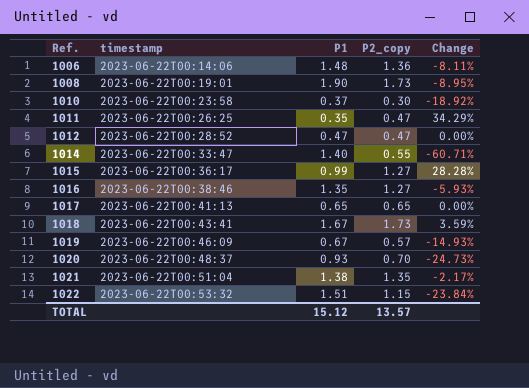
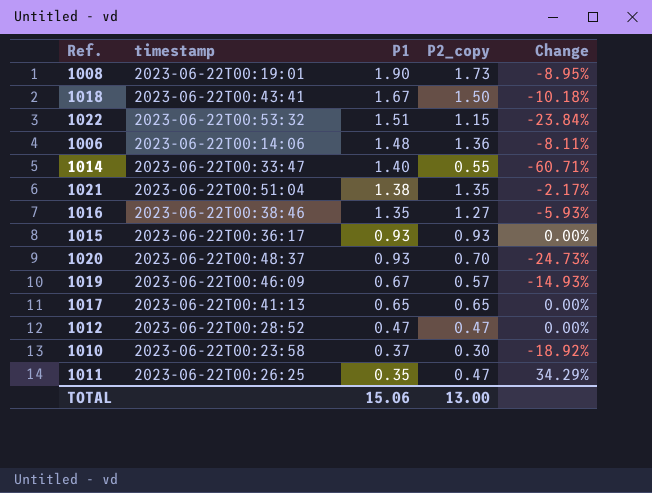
row order: Ref. ascending -> P1 descending
1018 | P2_copy: 1.73 -> 1.50
1018 | Change: 3.59% -> -10.18%
1015 | P1: 0.99 -> 0.93
1015 | P2_copy: 1.27 -> 0.93
1015 | Change: 28.28% -> 0.00%
TOTAL | P1: 15.12 -> 15.06
TOTAL | P2_copy: 13.57 -> 13.00

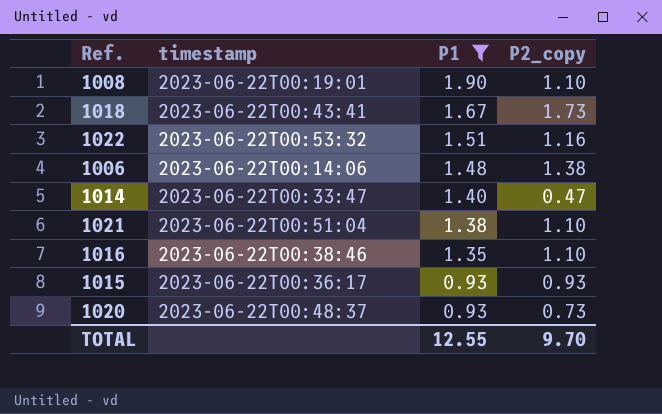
filter: none -> P1 >= 0.93
column Change | formula: ([P2_copy] - [P1]) / [P1] -> none
1008 | P2_copy: 1.73 -> 1.10
1018 | P2_copy: 1.50 -> 1.73
1022 | P2_copy: 1.15 -> 1.16
1006 | P2_copy: 1.36 -> 1.38
1014 | P2_copy: 0.55 -> 0.47
1021 | P2_copy: 1.35 -> 1.10
1016 | P2_copy: 1.27 -> 1.10
1020 | P2_copy: 0.70 -> 0.73
TOTAL | P1: 15.06 -> 12.55
TOTAL | P2_copy: 13.00 -> 9.70

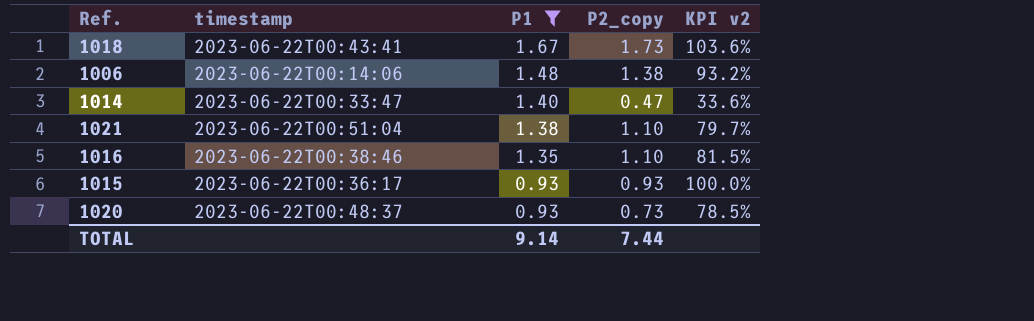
column KPI v2 | formula: none -> [P2_copy] / [P1]
row 1008: 2023-06-22T00:19:01 | 1.90 | 1.10 -> none
row 1022: 2023-06-22T00:53:32 | 1.51 | 1.16 -> none
TOTAL | P1: 12.55 -> 9.14
TOTAL | P2_copy: 9.70 -> 7.44

